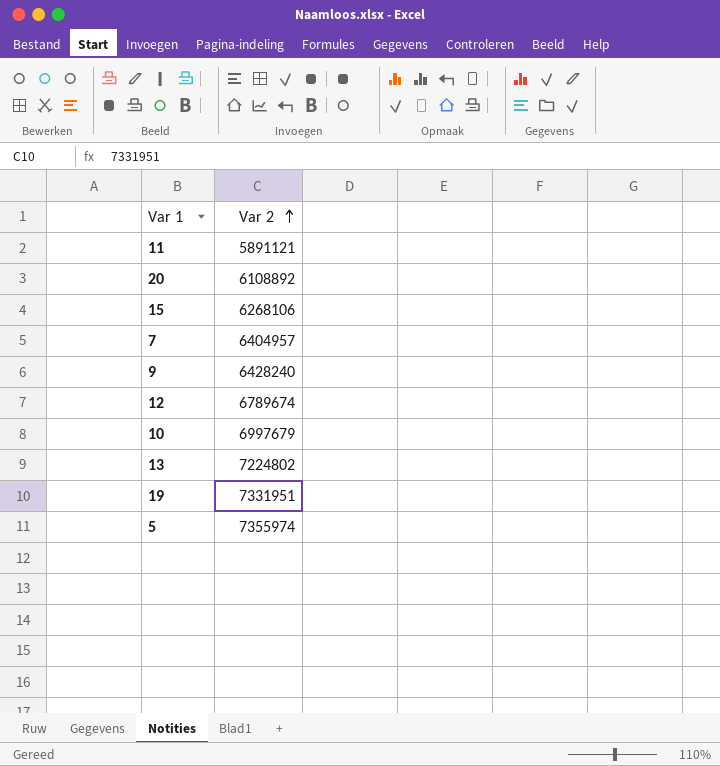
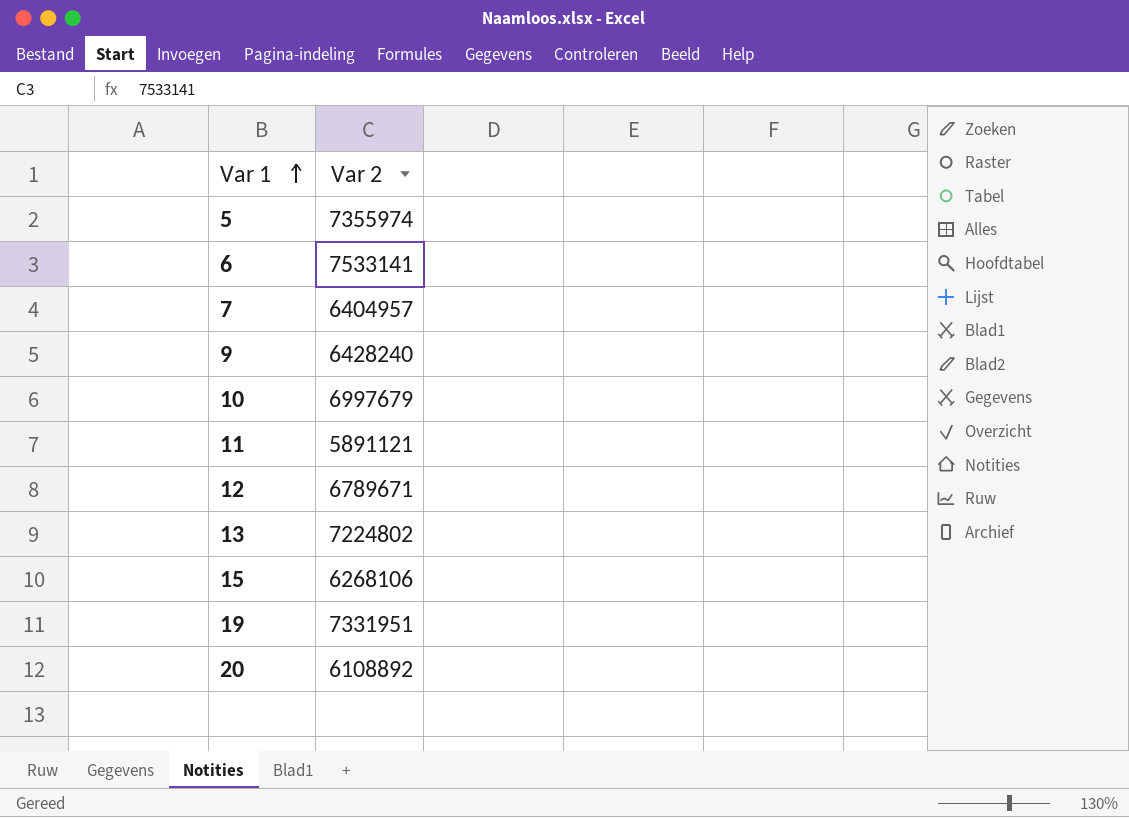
row order: Var 2 ascending -> Var 1 ascending
row 6: none -> 7533141
12 | Var 2: 6789674 -> 6789671

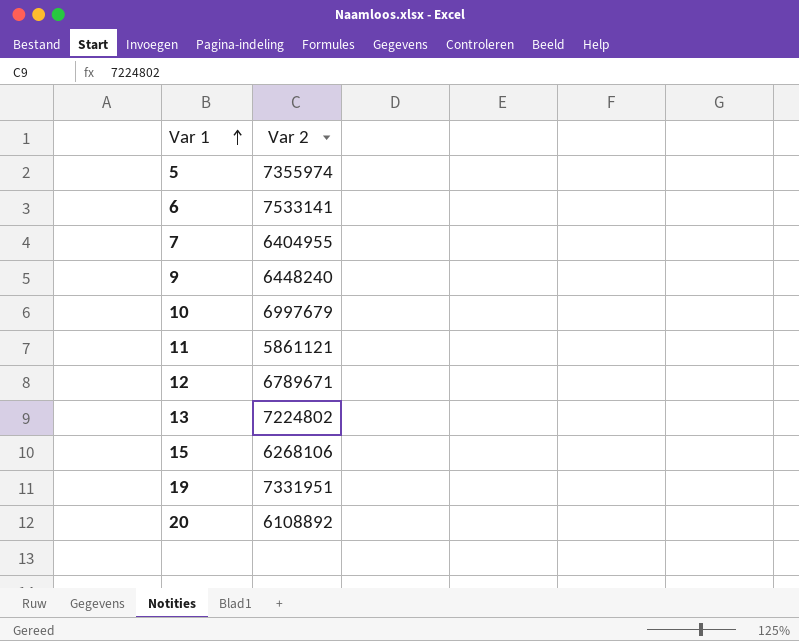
7 | Var 2: 6404957 -> 6404955
9 | Var 2: 6428240 -> 6448240
11 | Var 2: 5891121 -> 5861121

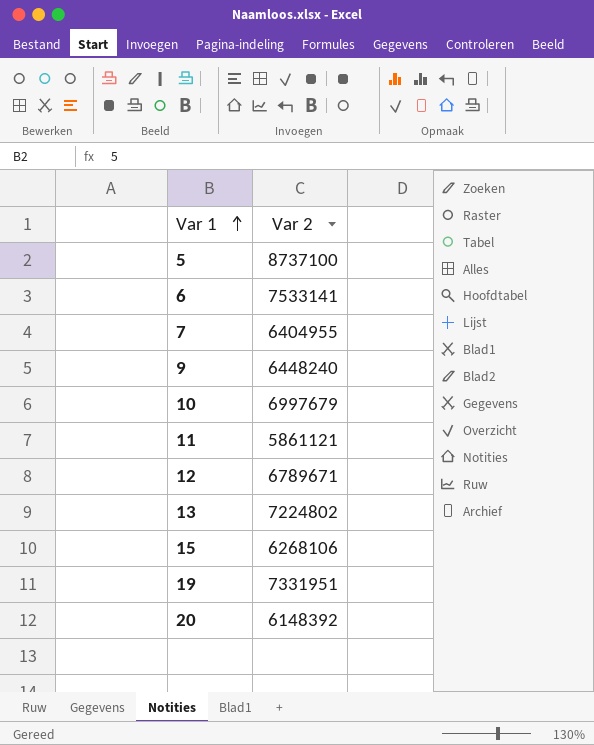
5 | Var 2: 7355974 -> 8737100
20 | Var 2: 6108892 -> 6148392

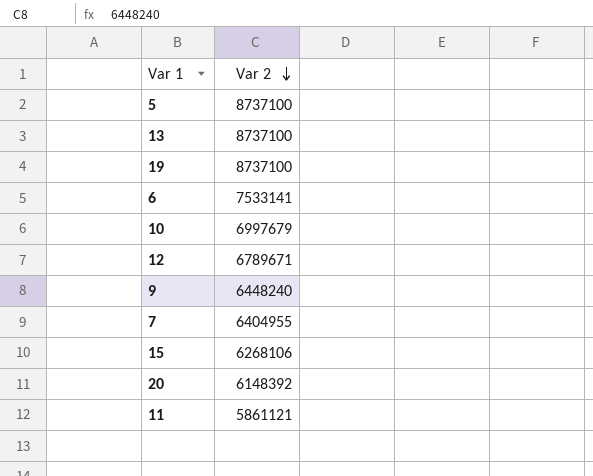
row order: Var 1 ascending -> Var 2 descending
13 | Var 2: 7224802 -> 8737100
19 | Var 2: 7331951 -> 8737100

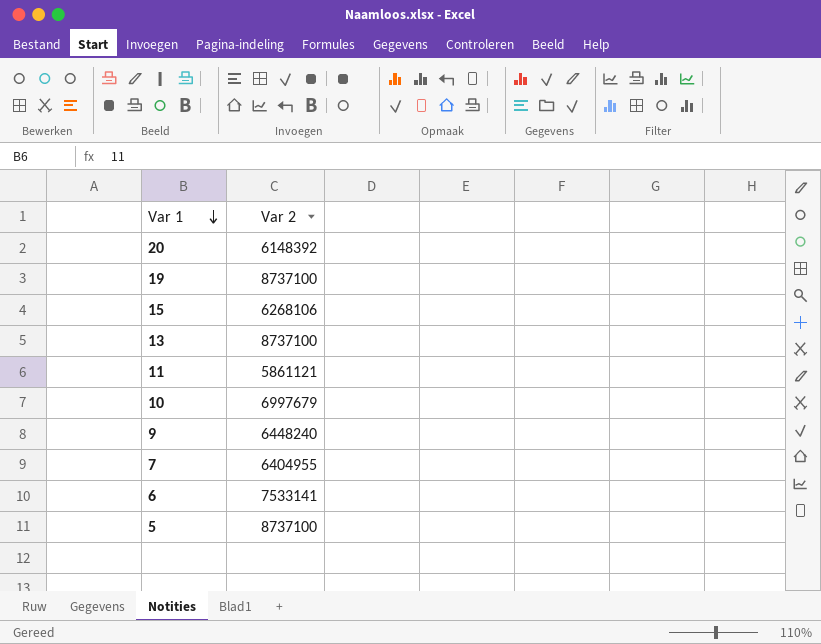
row order: Var 2 descending -> Var 1 descending
row 12: 6789671 -> none

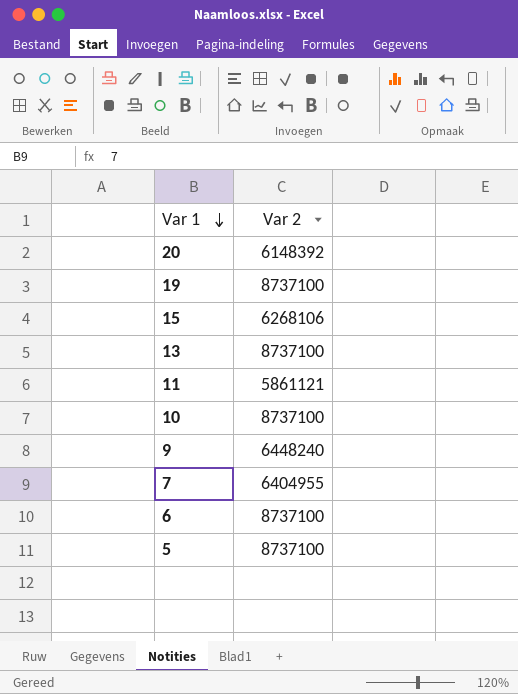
10 | Var 2: 6997679 -> 8737100
6 | Var 2: 7533141 -> 8737100

